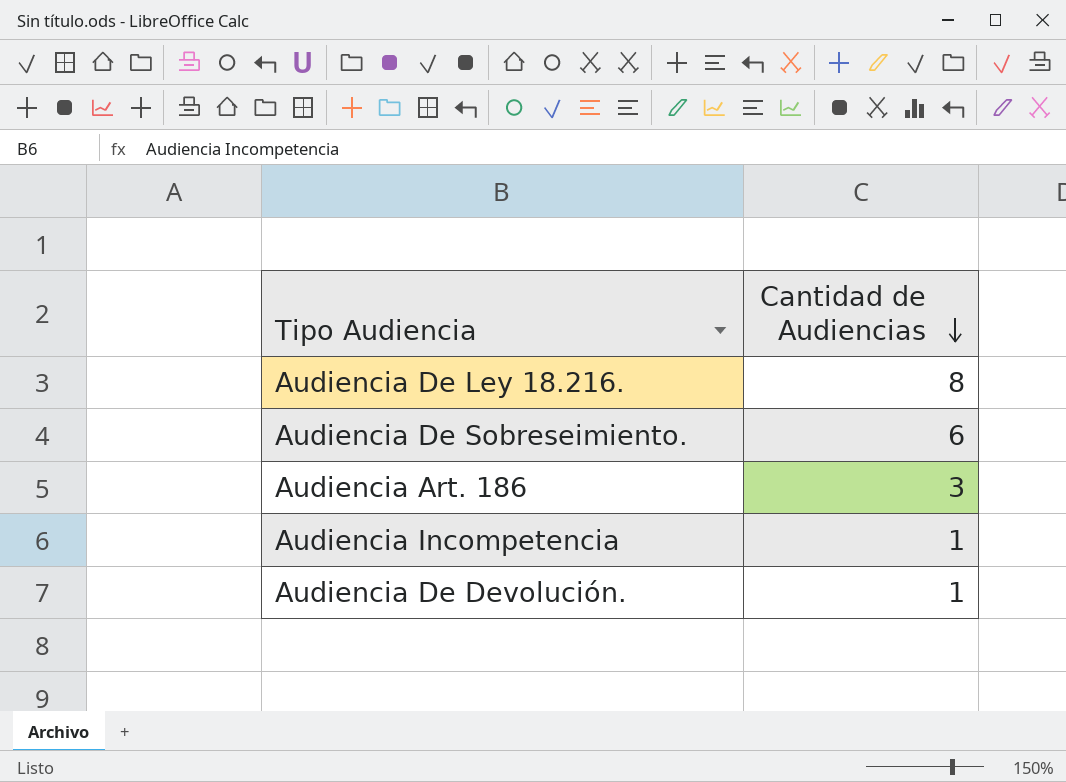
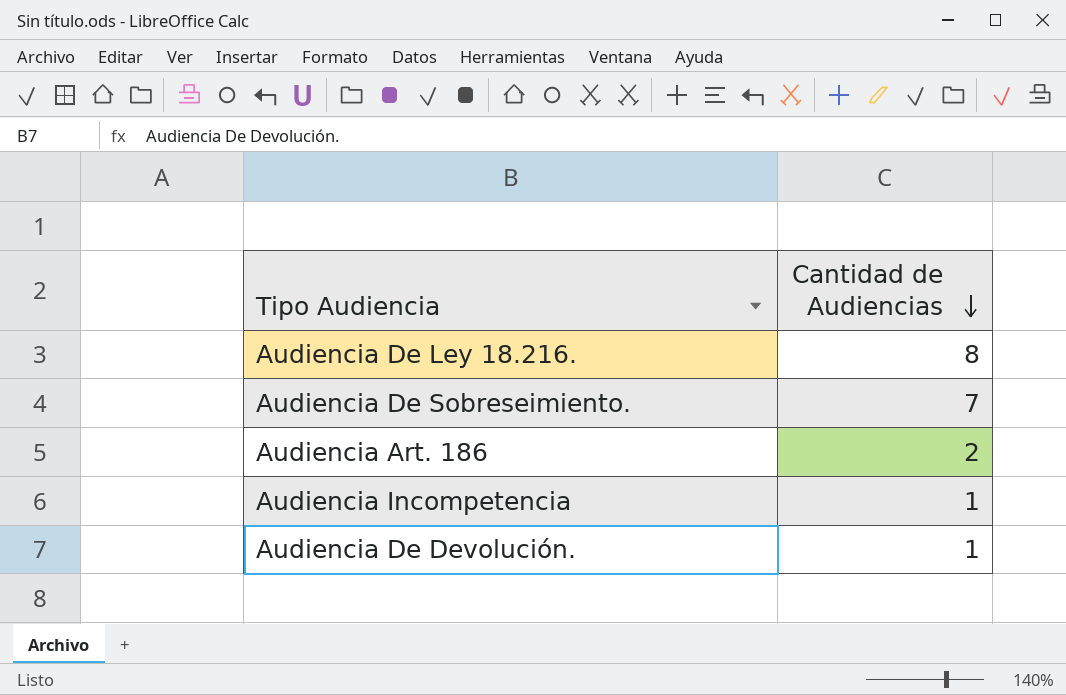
Audiencia De Sobreseimiento. | Cantidad de Audiencias: 6 -> 7
Audiencia Art. 186 | Cantidad de Audiencias: 3 -> 2

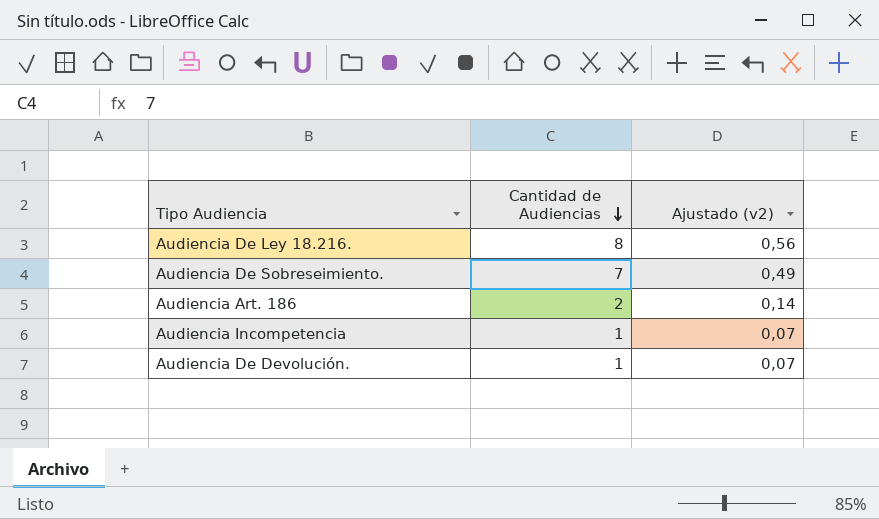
column Ajustado (v2) | formula: none -> [Cantidad de Audiencias] * 0,07

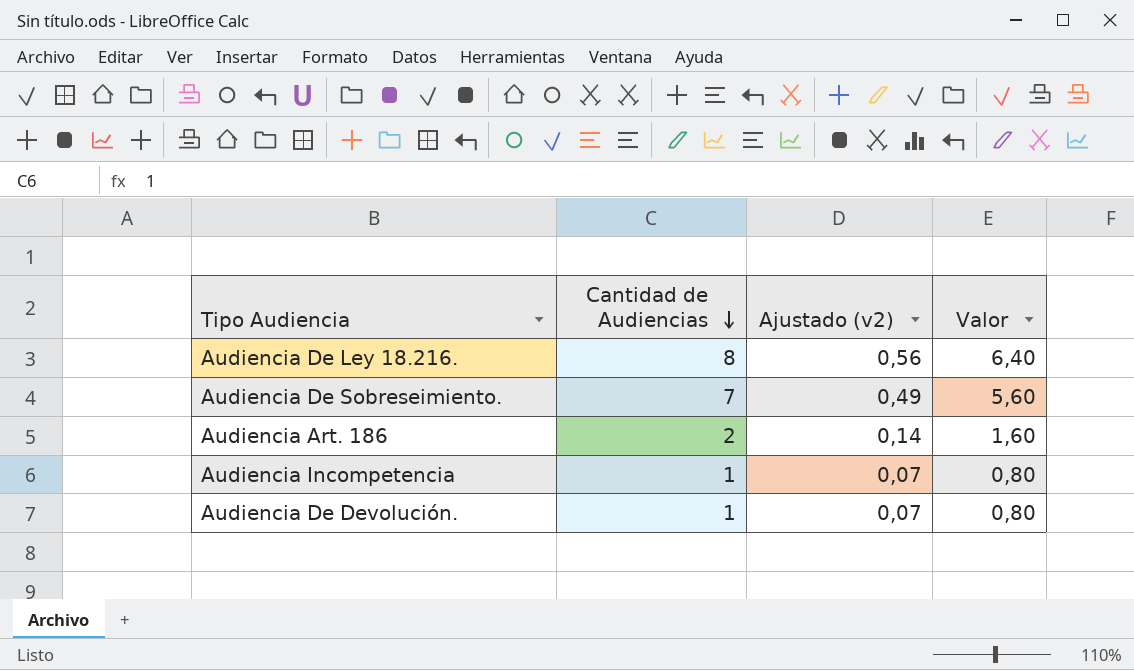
column Valor | formula: none -> [Cantidad de Audiencias] * 0,8

